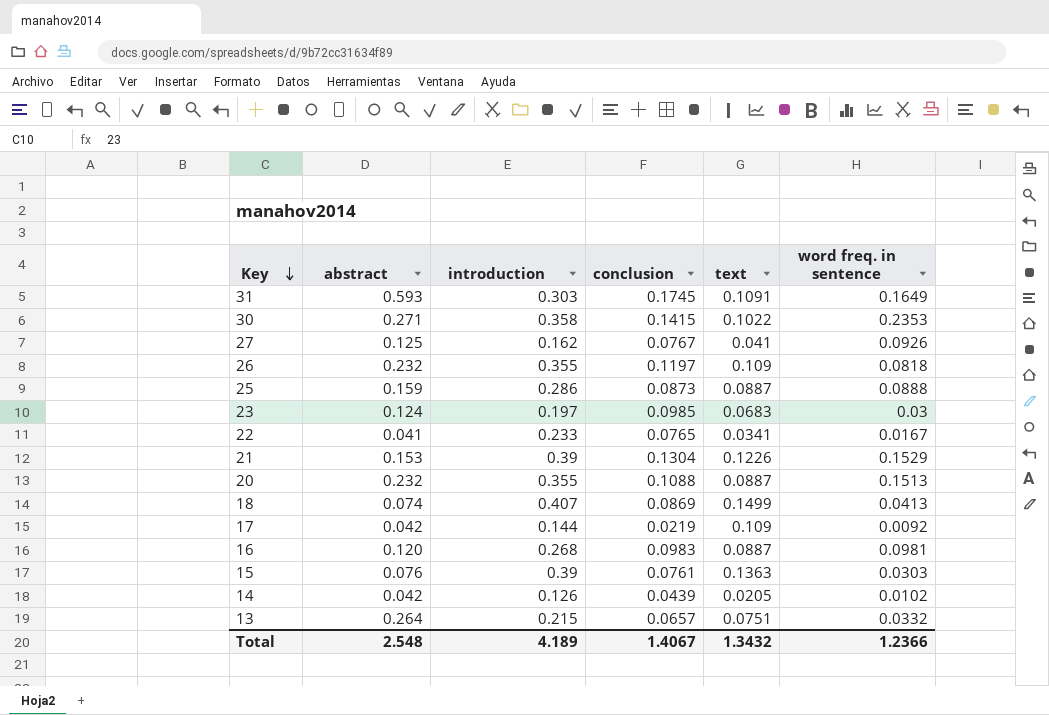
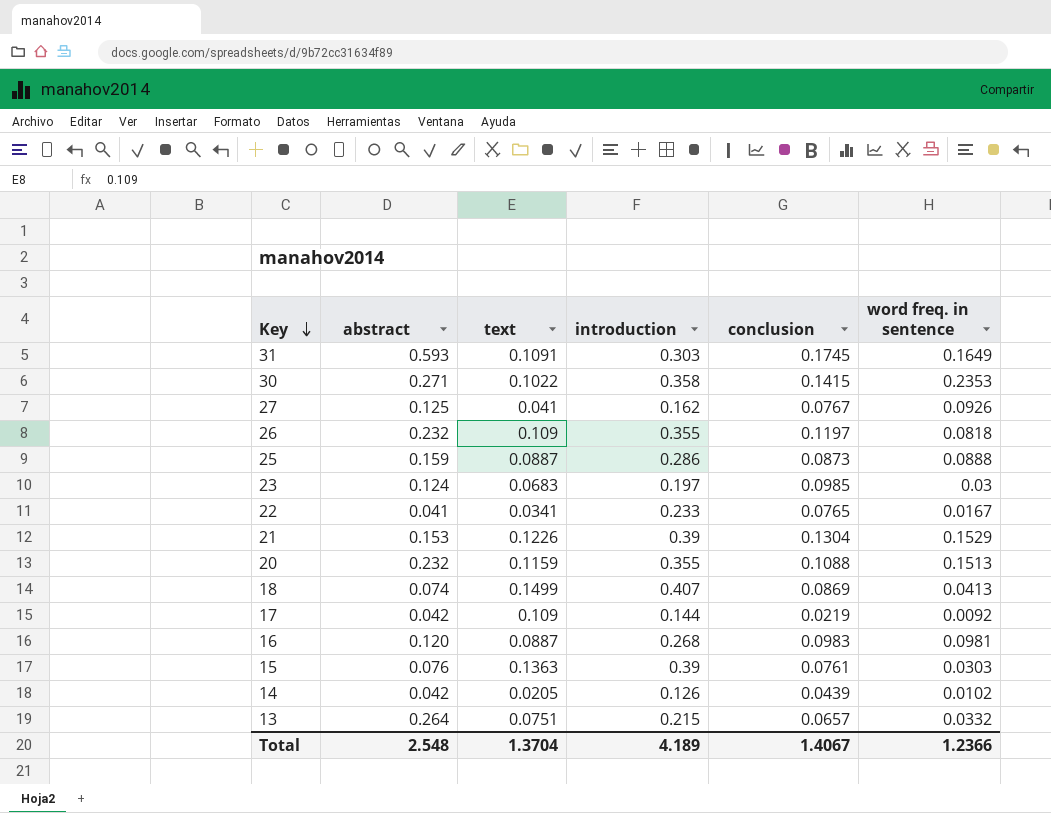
column text | position: 5 -> 3
20 | text: 0.0887 -> 0.1159
Total | text: 1.3432 -> 1.3704

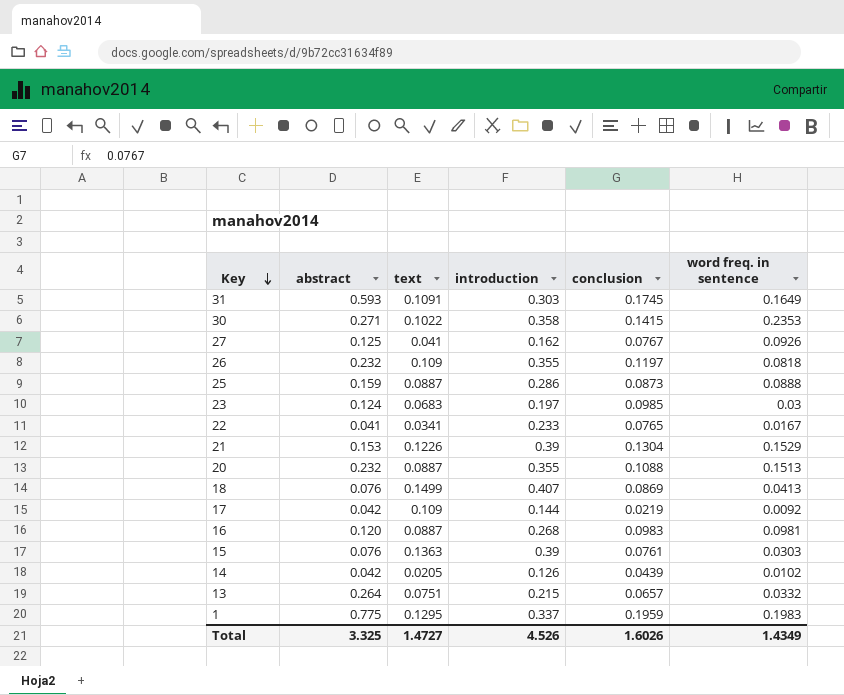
20 | text: 0.1159 -> 0.0887
18 | abstract: 0.074 -> 0.076
row 1: none -> 0.775 | 0.1295 | 0.337 | 0.1959 | 0.1983
Total | abstract: 2.548 -> 3.325
Total | text: 1.3704 -> 1.4727
Total | introduction: 4.189 -> 4.526
Total | conclusion: 1.4067 -> 1.6026
Total | word freq. in sentence: 1.2366 -> 1.4349

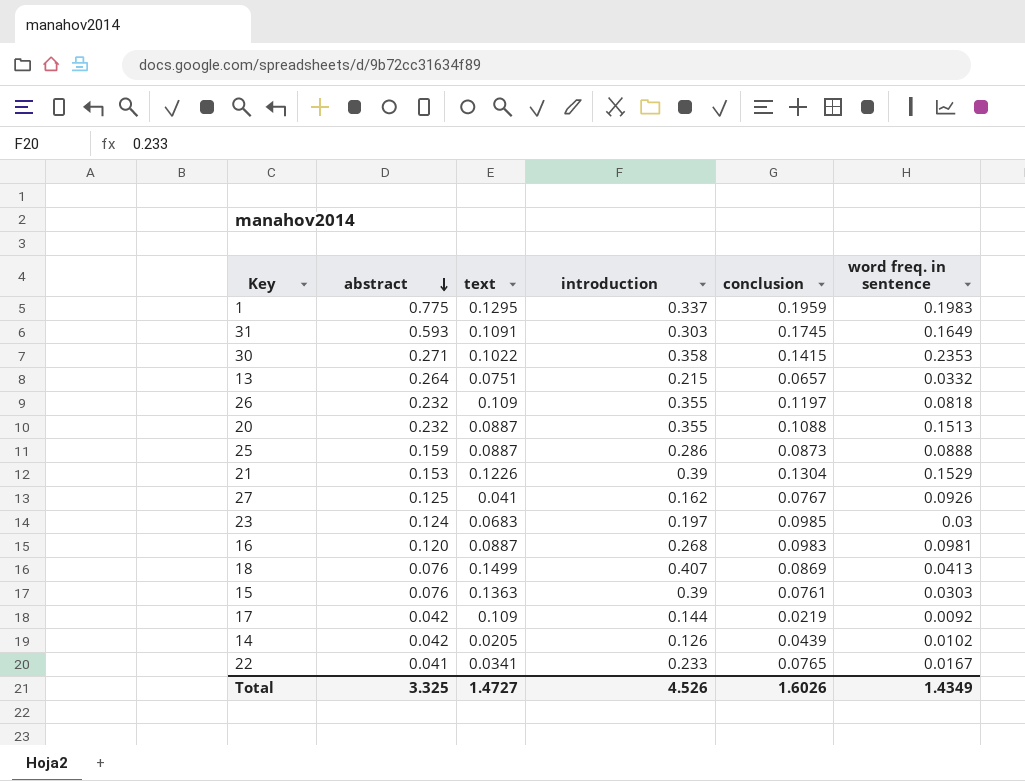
row order: Key descending -> abstract descending

